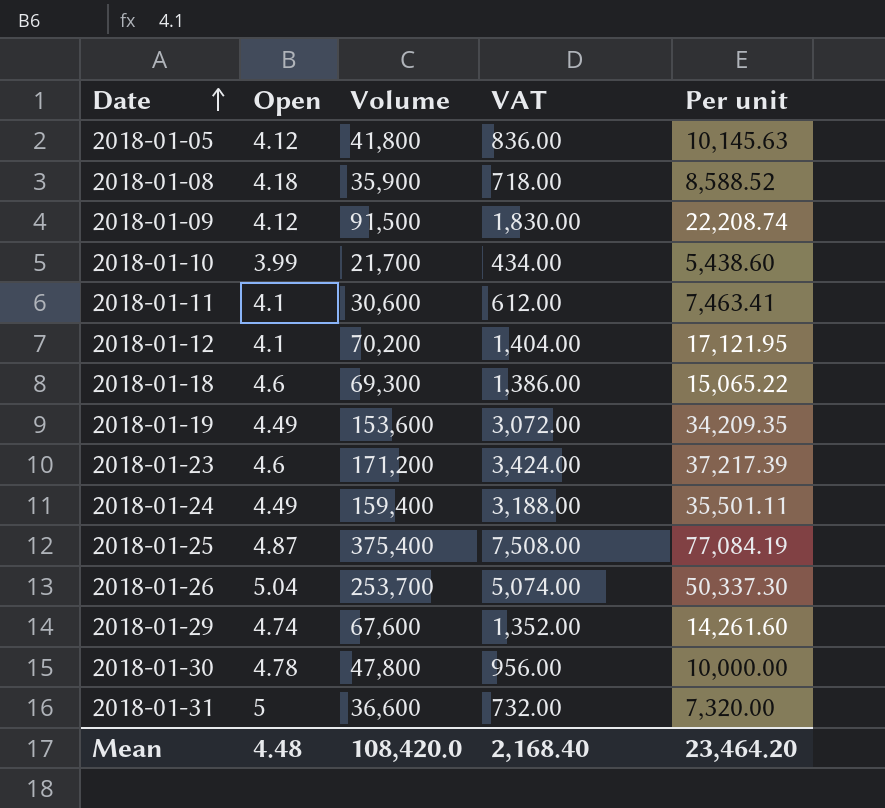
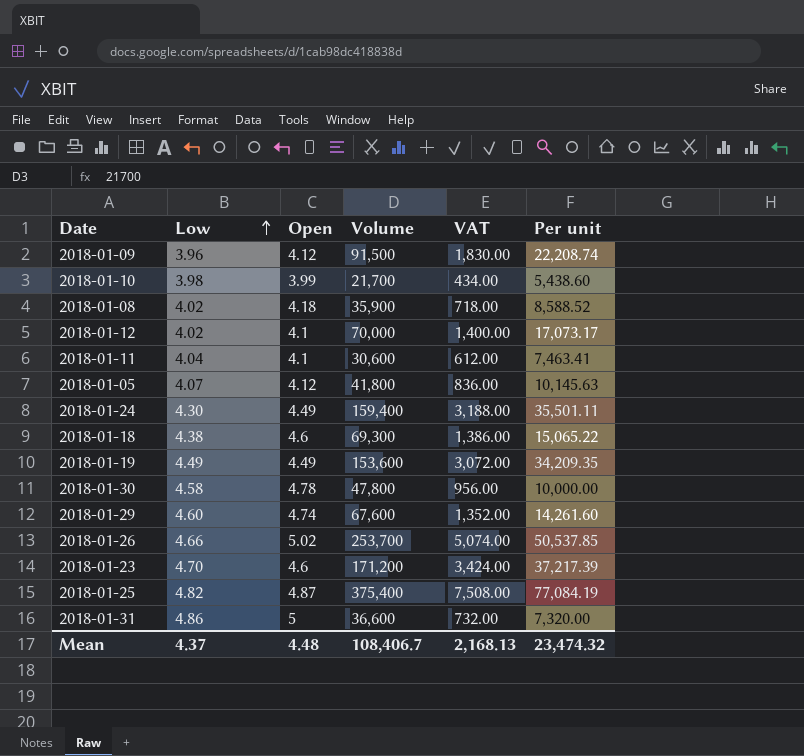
row order: Date ascending -> Low ascending
column Low | position: none -> 2
2018-01-12 | Volume: 70,200 -> 70,000
2018-01-12 | VAT: 1,404.00 -> 1,400.00
2018-01-12 | Per unit: 17,121.95 -> 17,073.17
2018-01-26 | Open: 5.04 -> 5.02
2018-01-26 | Per unit: 50,337.30 -> 50,537.85
Mean | Volume: 108,420.0 -> 108,406.7
Mean | VAT: 2,168.40 -> 2,168.13
Mean | Per unit: 23,464.20 -> 23,474.32

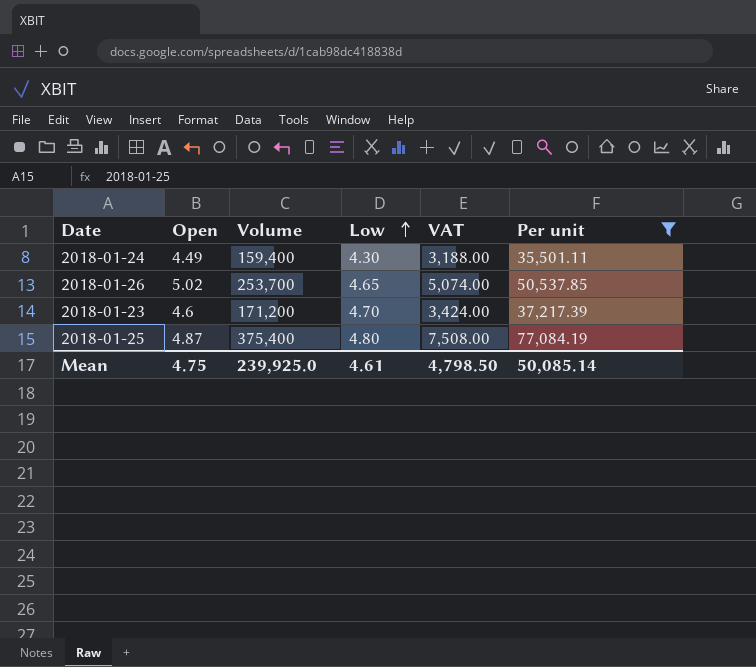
filter: none -> Per unit >= 35,501.11
column Low | position: 2 -> 4
2018-01-26 | Low: 4.66 -> 4.65
2018-01-25 | Low: 4.82 -> 4.80
Mean | Open: 4.48 -> 4.75
Mean | Volume: 108,406.7 -> 239,925.0
Mean | Low: 4.37 -> 4.61
Mean | VAT: 2,168.13 -> 4,798.50
Mean | Per unit: 23,474.32 -> 50,085.14

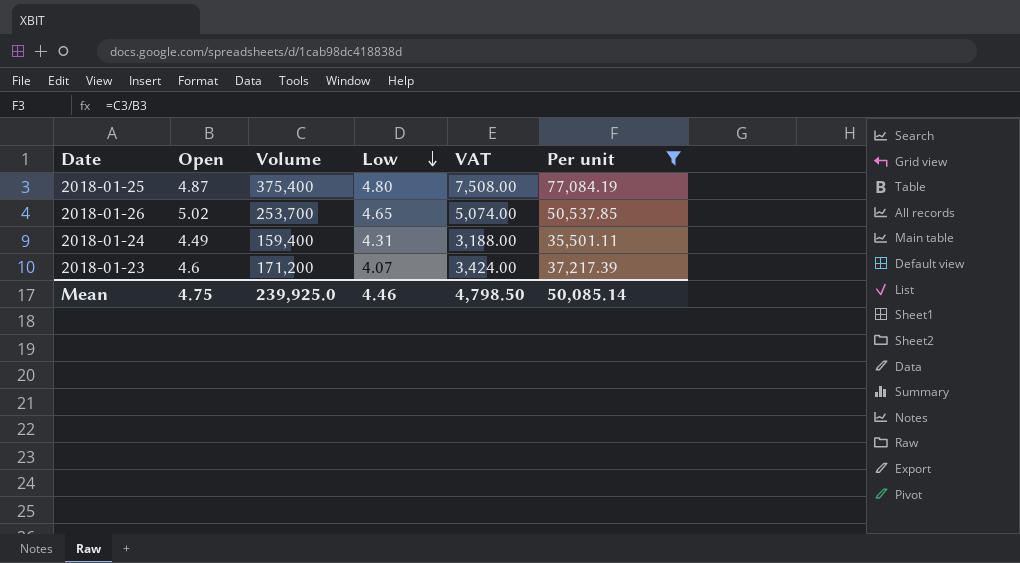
row order: Low ascending -> Low descending
2018-01-24 | Low: 4.30 -> 4.31
2018-01-23 | Low: 4.70 -> 4.07
Mean | Low: 4.61 -> 4.46

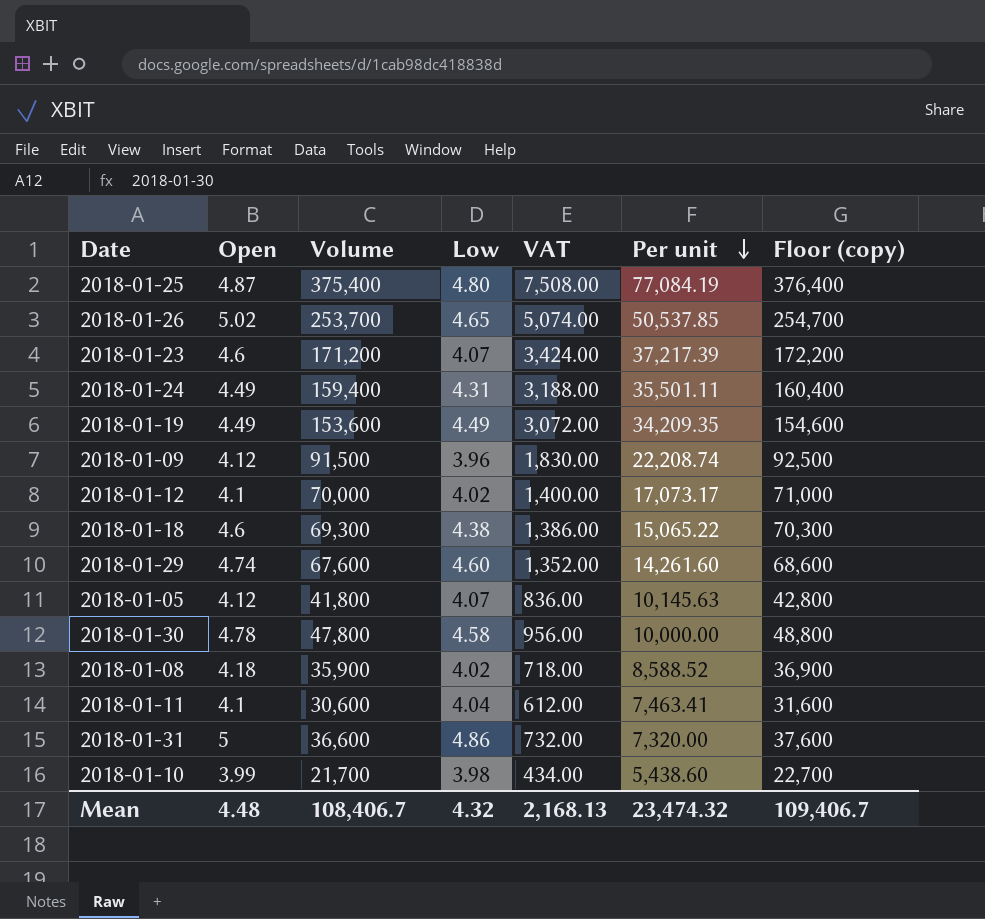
filter: Per unit >= 35,501.11 -> none
row order: Low descending -> Per unit descending
column Floor (copy) | formula: none -> [Volume] + 1000
Mean | Open: 4.75 -> 4.48
Mean | Volume: 239,925.0 -> 108,406.7
Mean | Low: 4.46 -> 4.32
Mean | VAT: 4,798.50 -> 2,168.13
Mean | Per unit: 50,085.14 -> 23,474.32

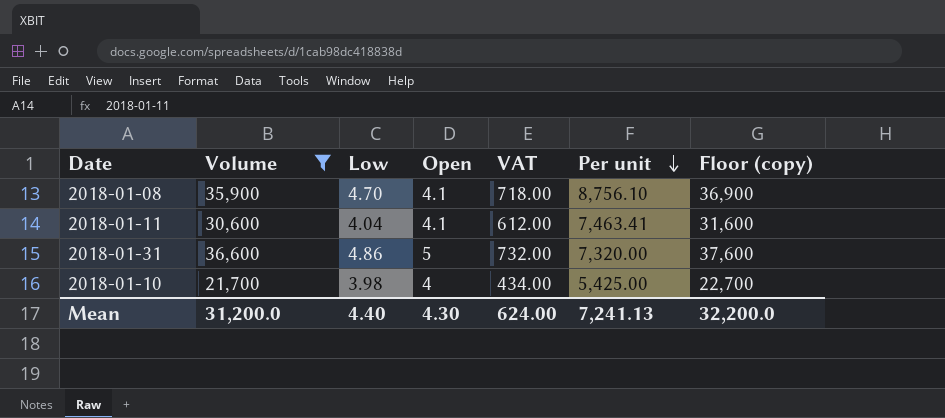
filter: none -> Volume <= 36,600
column Open | position: 2 -> 4
2018-01-08 | Low: 4.02 -> 4.70
2018-01-08 | Open: 4.18 -> 4.1
2018-01-08 | Per unit: 8,588.52 -> 8,756.10
2018-01-10 | Open: 3.99 -> 4
2018-01-10 | Per unit: 5,438.60 -> 5,425.00
Mean | Volume: 108,406.7 -> 31,200.0
Mean | Low: 4.32 -> 4.40
Mean | Open: 4.48 -> 4.30
Mean | VAT: 2,168.13 -> 624.00
Mean | Per unit: 23,474.32 -> 7,241.13
Mean | Floor (copy): 109,406.7 -> 32,200.0

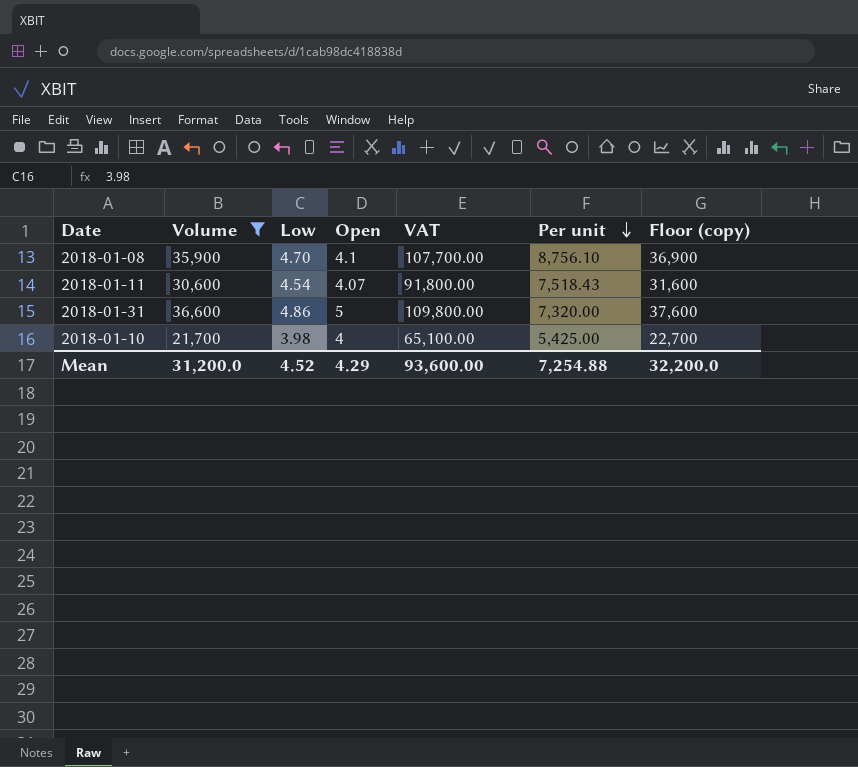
column VAT | formula: [Volume] * 0.02 -> [Volume] * 3
2018-01-11 | Low: 4.04 -> 4.54
2018-01-11 | Open: 4.1 -> 4.07
2018-01-11 | Per unit: 7,463.41 -> 7,518.43
Mean | Low: 4.40 -> 4.52
Mean | Open: 4.30 -> 4.29
Mean | VAT: 624.00 -> 93,600.00
Mean | Per unit: 7,241.13 -> 7,254.88

